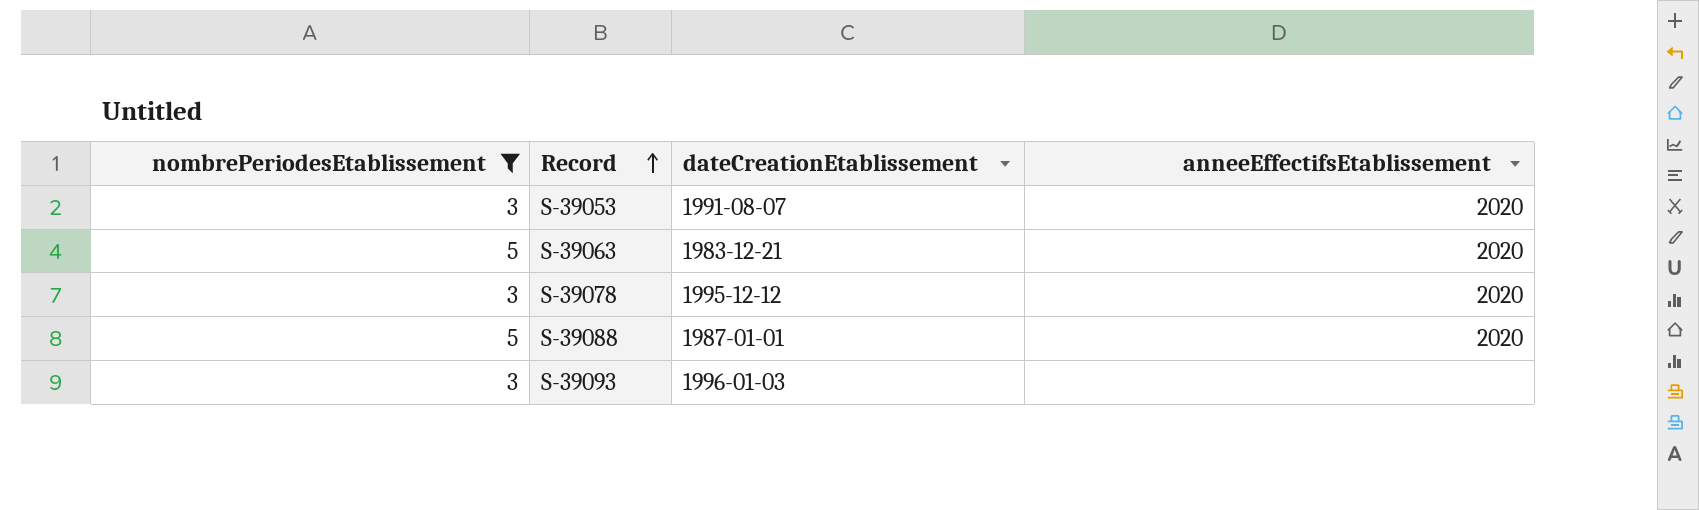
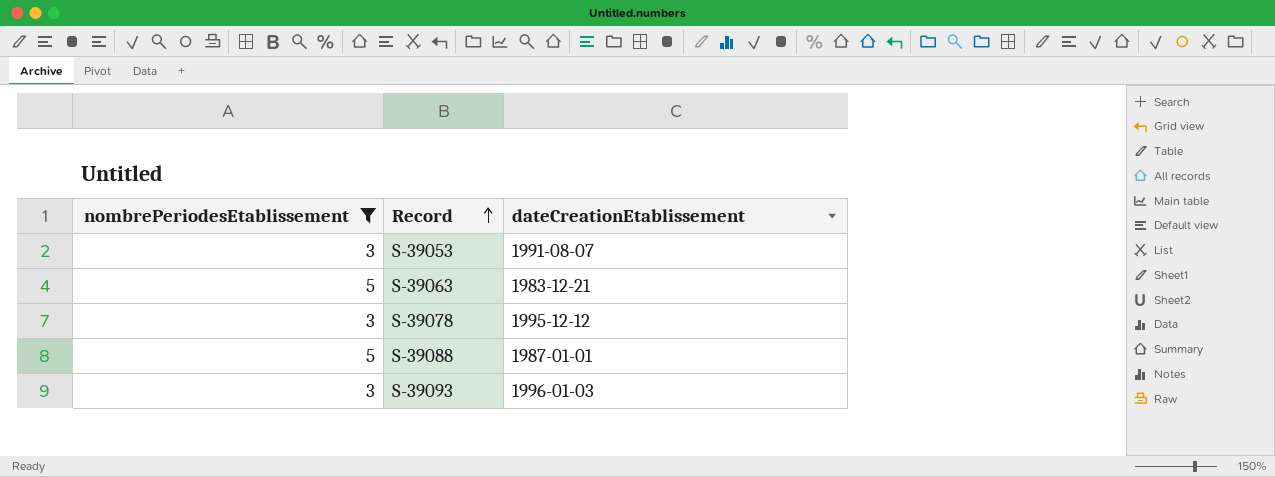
column anneeEffectifsEtablissement | position: 4 -> none

